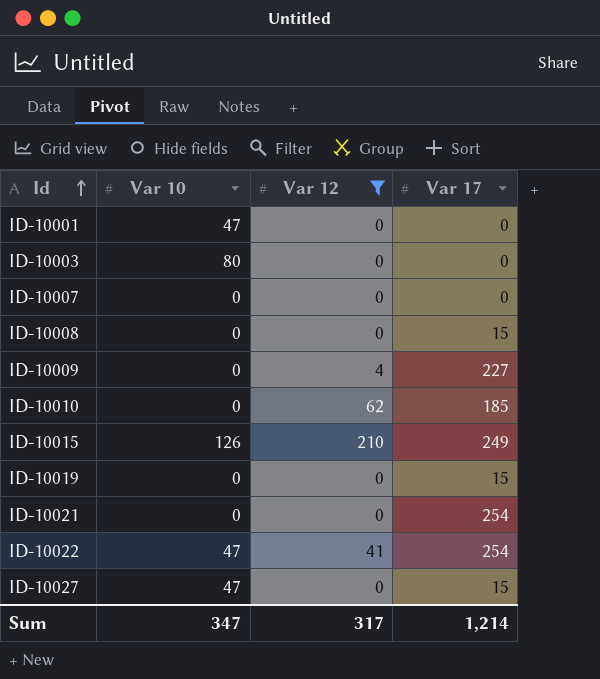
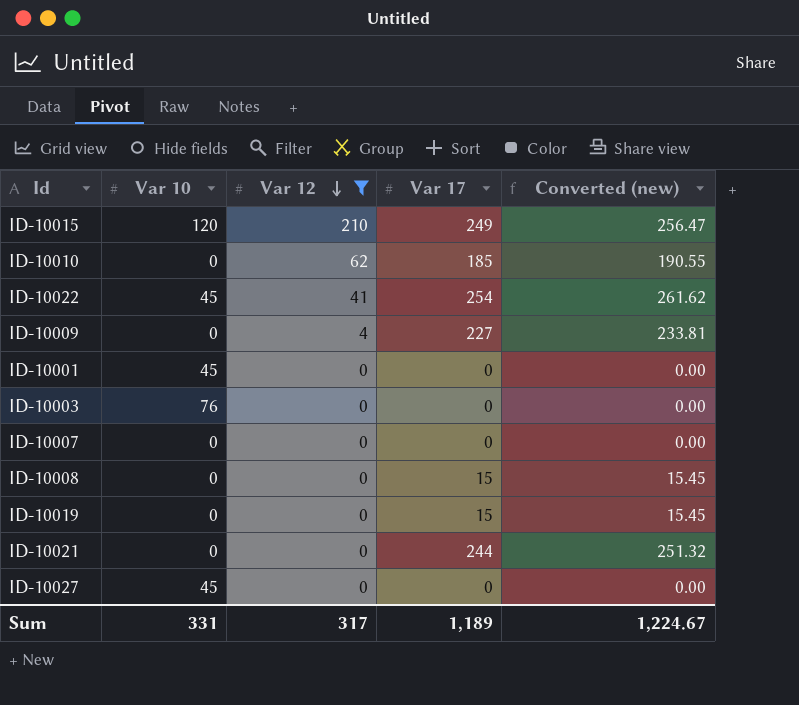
row order: Id ascending -> Var 12 descending
column Converted (new) | formula: none -> [Var 17] * 1.03
ID-10015 | Var 10: 126 -> 120
ID-10022 | Var 10: 47 -> 45
ID-10001 | Var 10: 47 -> 45
ID-10003 | Var 10: 80 -> 76
ID-10021 | Var 17: 254 -> 244
ID-10027 | Var 10: 47 -> 45
ID-10027 | Var 17: 15 -> 0
Sum | Var 10: 347 -> 331
Sum | Var 17: 1,214 -> 1,189

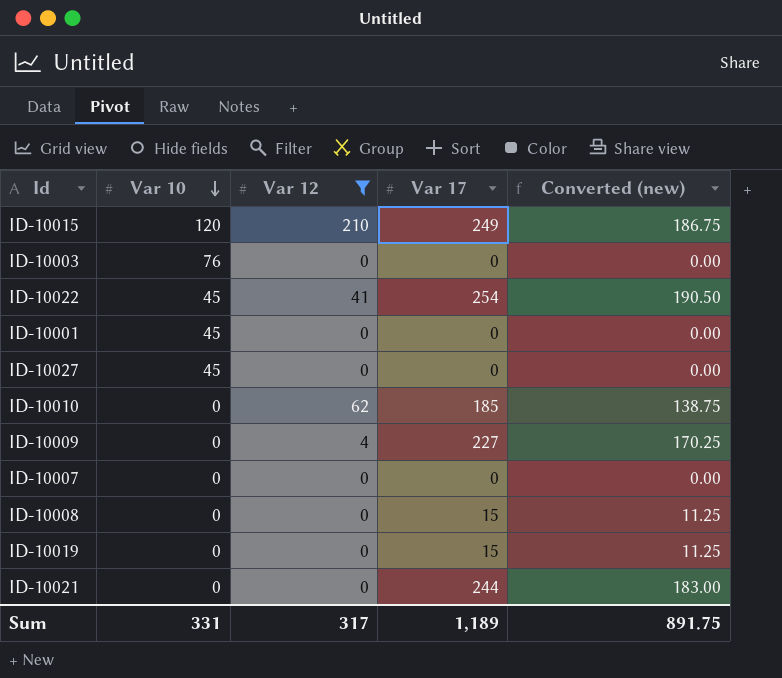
row order: Var 12 descending -> Var 10 descending
column Converted (new) | formula: [Var 17] * 1.03 -> [Var 17] * 0.75
Sum | Converted (new): 1,224.67 -> 891.75

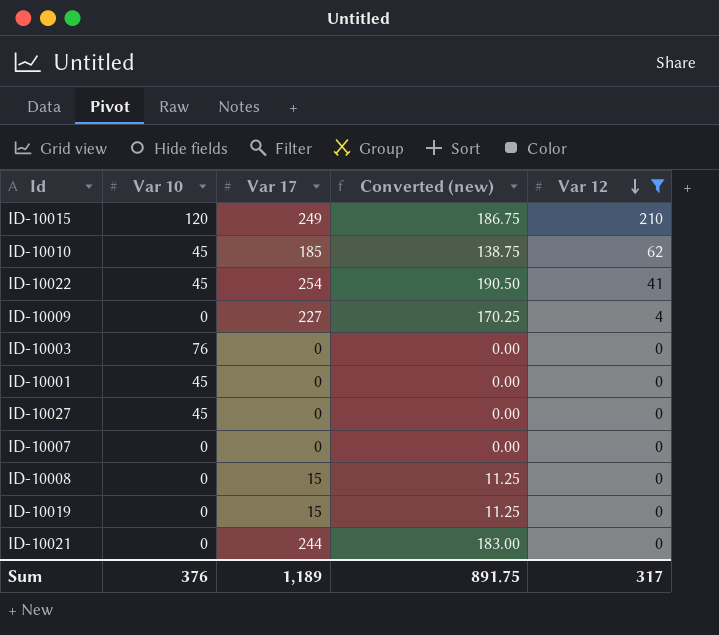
row order: Var 10 descending -> Var 12 descending
column Var 12 | position: 3 -> 5
ID-10010 | Var 10: 0 -> 45
Sum | Var 10: 331 -> 376

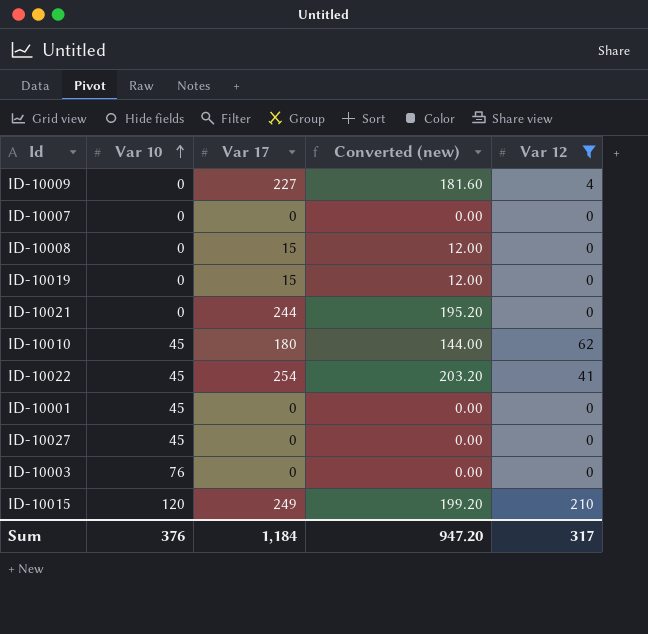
row order: Var 12 descending -> Var 10 ascending
column Converted (new) | formula: [Var 17] * 0.75 -> [Var 17] * 0.8
ID-10010 | Var 17: 185 -> 180
Sum | Var 17: 1,189 -> 1,184
Sum | Converted (new): 891.75 -> 947.20

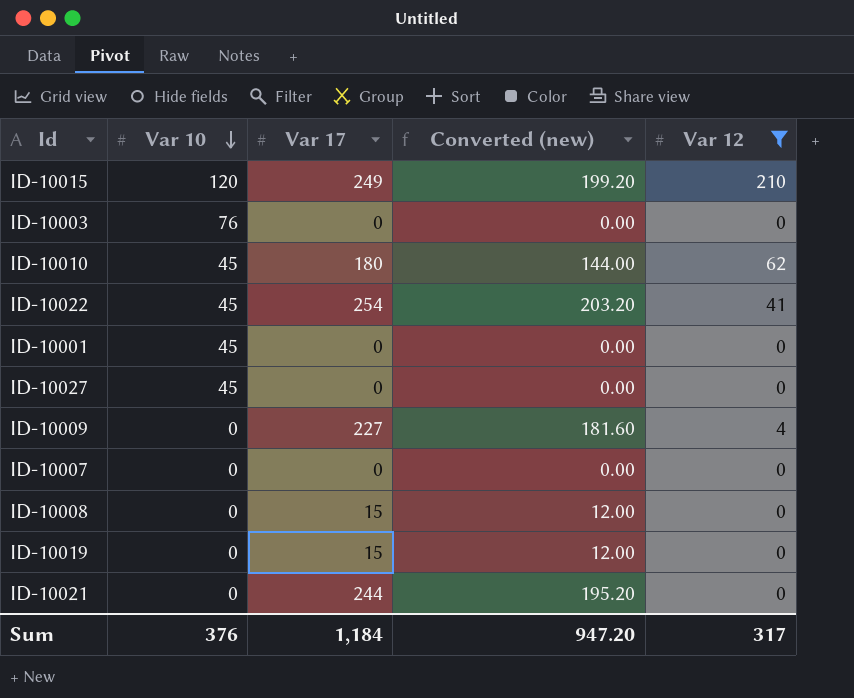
row order: Var 10 ascending -> Var 10 descending

